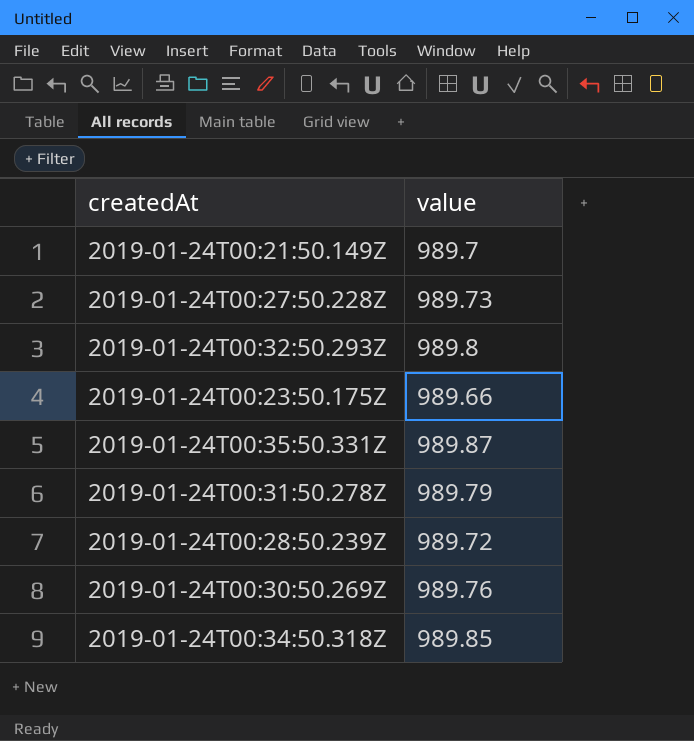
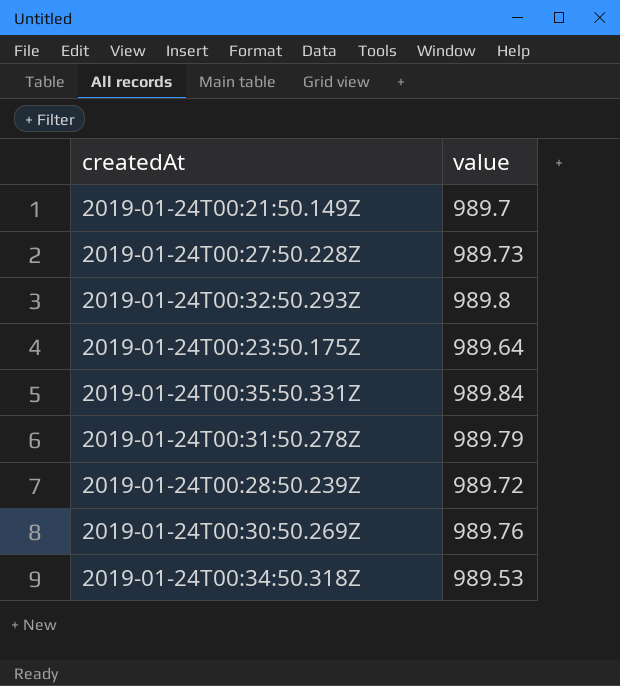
2019-01-24T00:23:50.175Z | value: 989.66 -> 989.64
2019-01-24T00:35:50.331Z | value: 989.87 -> 989.84
2019-01-24T00:34:50.318Z | value: 989.85 -> 989.53

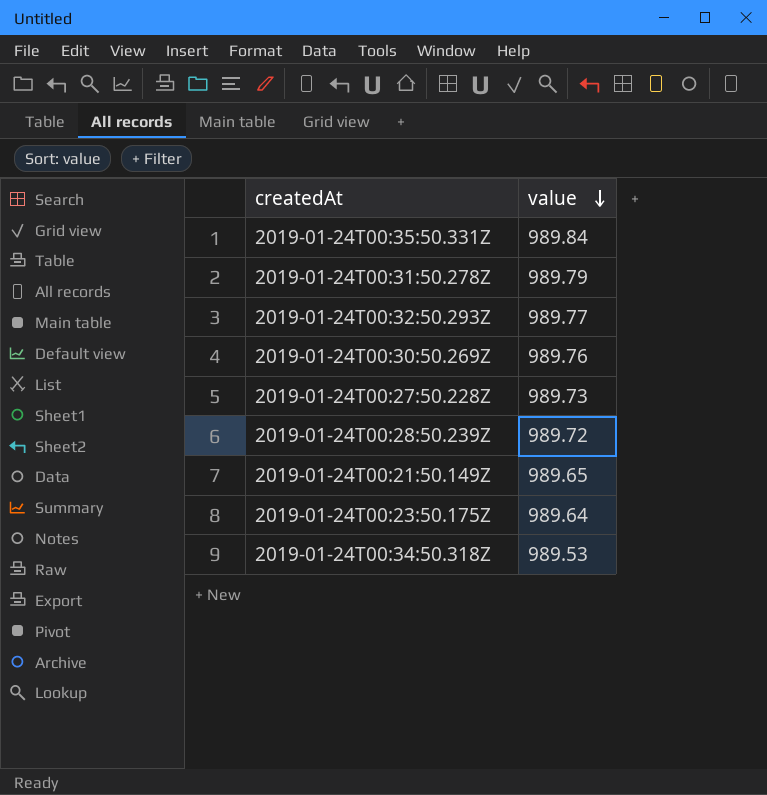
row order: none -> value descending
2019-01-24T00:32:50.293Z | value: 989.8 -> 989.77
2019-01-24T00:21:50.149Z | value: 989.7 -> 989.65

